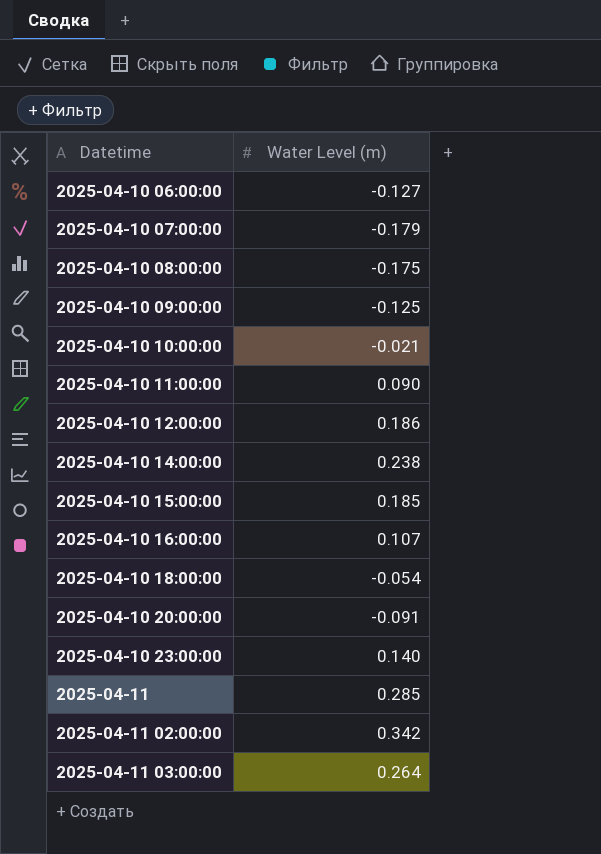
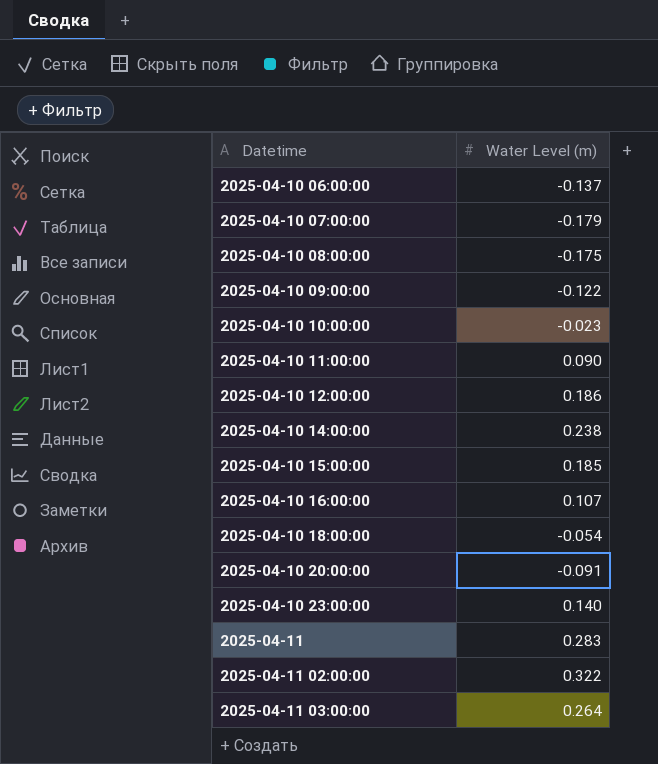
2025-04-10 06:00:00 | Water Level (m): -0.127 -> -0.137
2025-04-10 09:00:00 | Water Level (m): -0.125 -> -0.122
2025-04-10 10:00:00 | Water Level (m): -0.021 -> -0.023
2025-04-11 | Water Level (m): 0.285 -> 0.283
2025-04-11 02:00:00 | Water Level (m): 0.342 -> 0.322

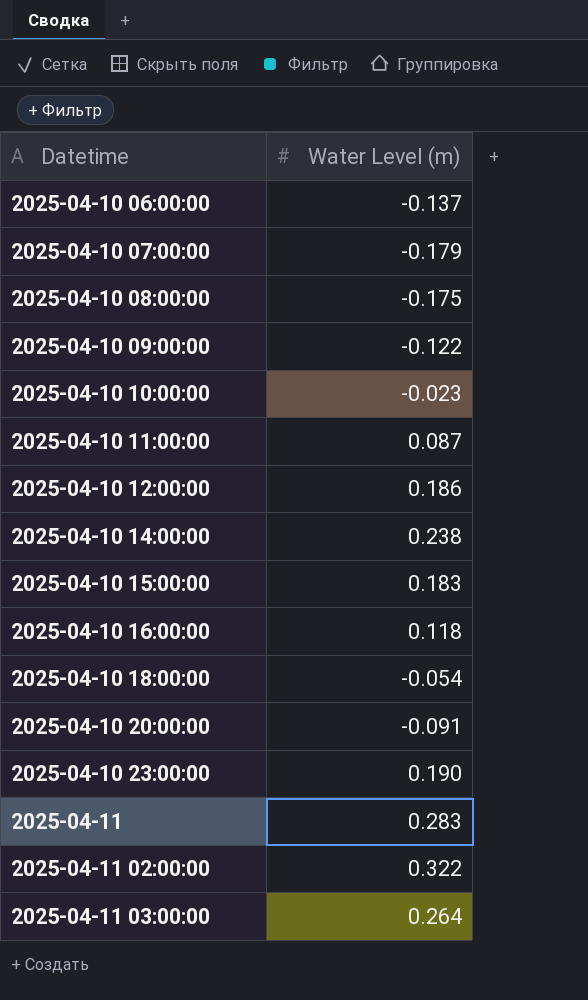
2025-04-10 11:00:00 | Water Level (m): 0.090 -> 0.087
2025-04-10 15:00:00 | Water Level (m): 0.185 -> 0.183
2025-04-10 16:00:00 | Water Level (m): 0.107 -> 0.118
2025-04-10 23:00:00 | Water Level (m): 0.140 -> 0.190

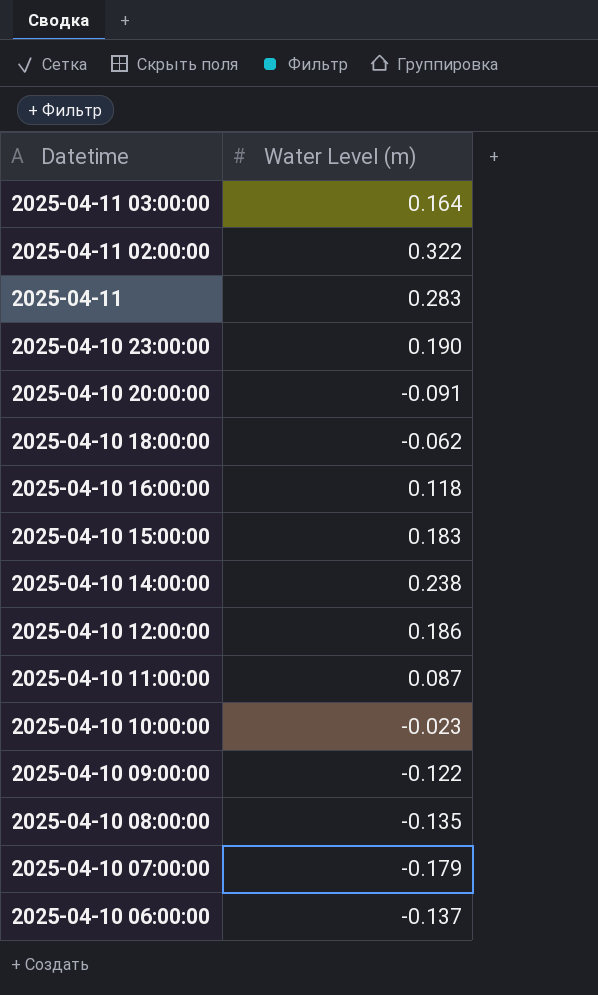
row order: Datetime ascending -> Datetime descending
2025-04-11 03:00:00 | Water Level (m): 0.264 -> 0.164
2025-04-10 18:00:00 | Water Level (m): -0.054 -> -0.062
2025-04-10 08:00:00 | Water Level (m): -0.175 -> -0.135

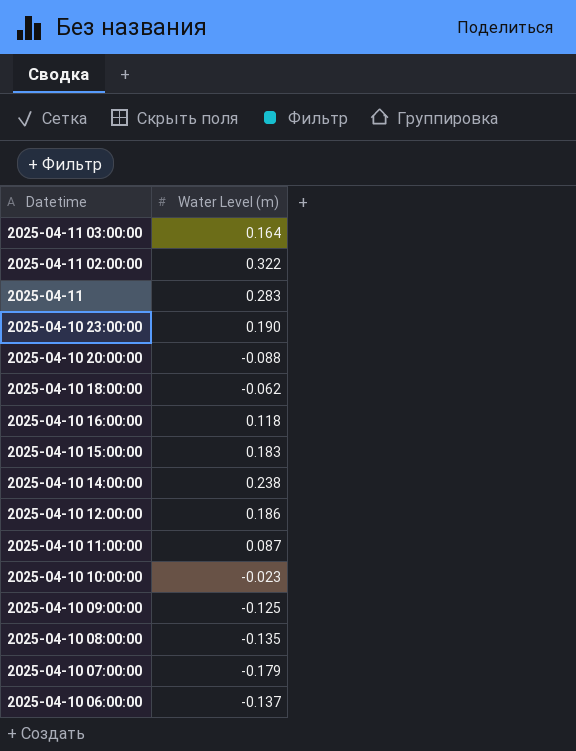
2025-04-10 20:00:00 | Water Level (m): -0.091 -> -0.088
2025-04-10 09:00:00 | Water Level (m): -0.122 -> -0.125

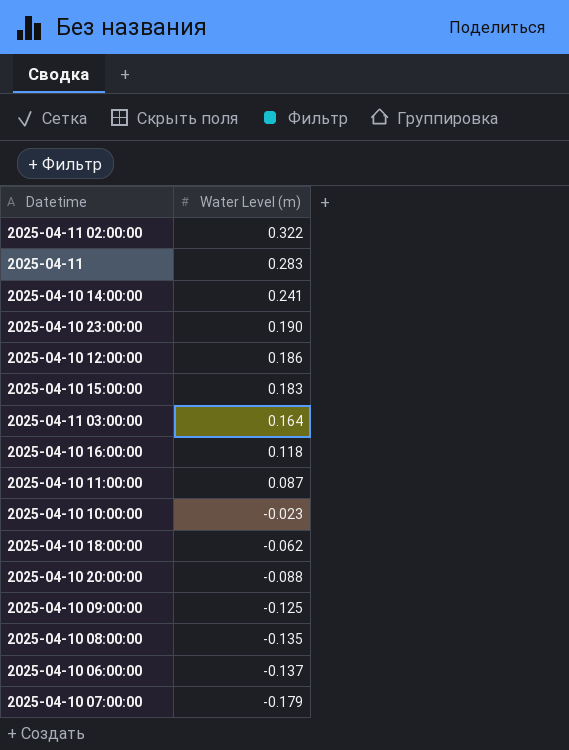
row order: Datetime descending -> Water Level (m) descending
2025-04-10 14:00:00 | Water Level (m): 0.238 -> 0.241

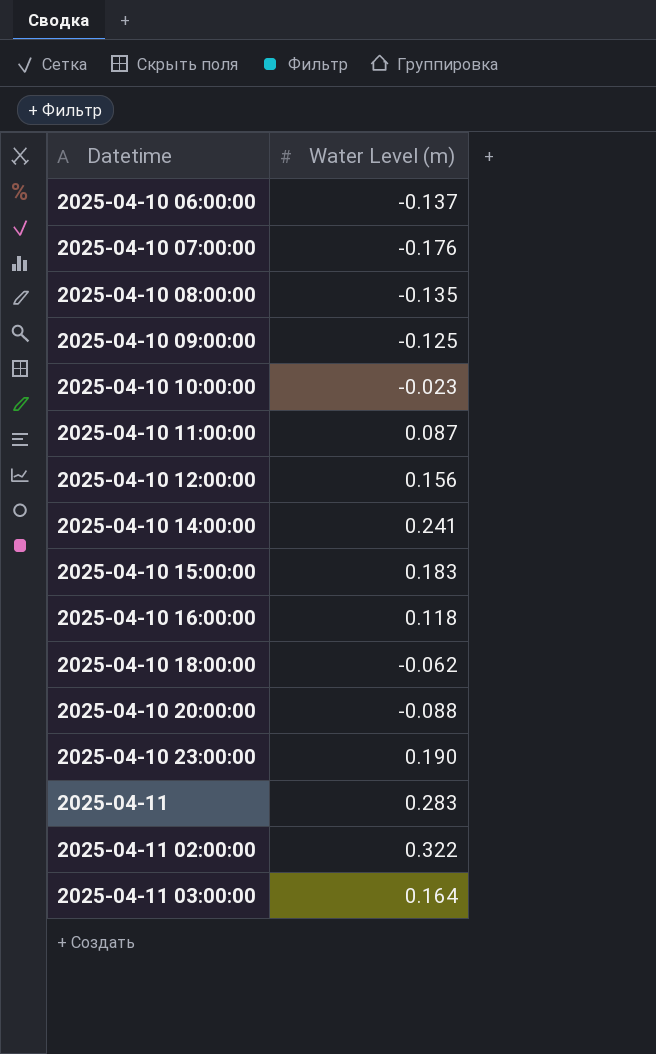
row order: Water Level (m) descending -> Datetime ascending
2025-04-10 07:00:00 | Water Level (m): -0.179 -> -0.176
2025-04-10 12:00:00 | Water Level (m): 0.186 -> 0.156

